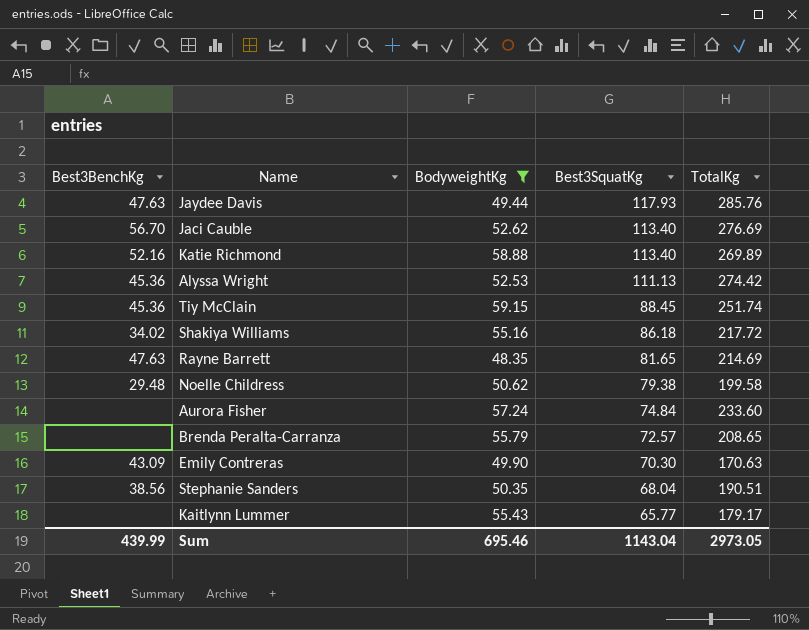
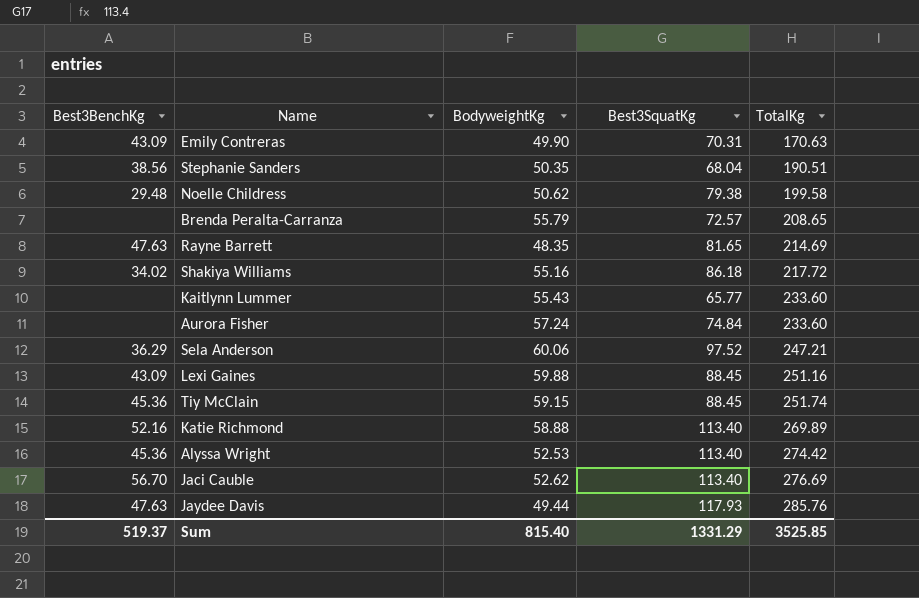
filter: BodyweightKg <= 59.15 -> none
row order: Best3SquatKg descending -> TotalKg ascending
Emily Contreras | Best3SquatKg: 70.30 -> 70.31
Kaitlynn Lummer | TotalKg: 179.17 -> 233.60
Alyssa Wright | Best3SquatKg: 111.13 -> 113.40
Sum | Best3BenchKg: 439.99 -> 519.37
Sum | BodyweightKg: 695.46 -> 815.40
Sum | Best3SquatKg: 1143.04 -> 1331.29
Sum | TotalKg: 2973.05 -> 3525.85

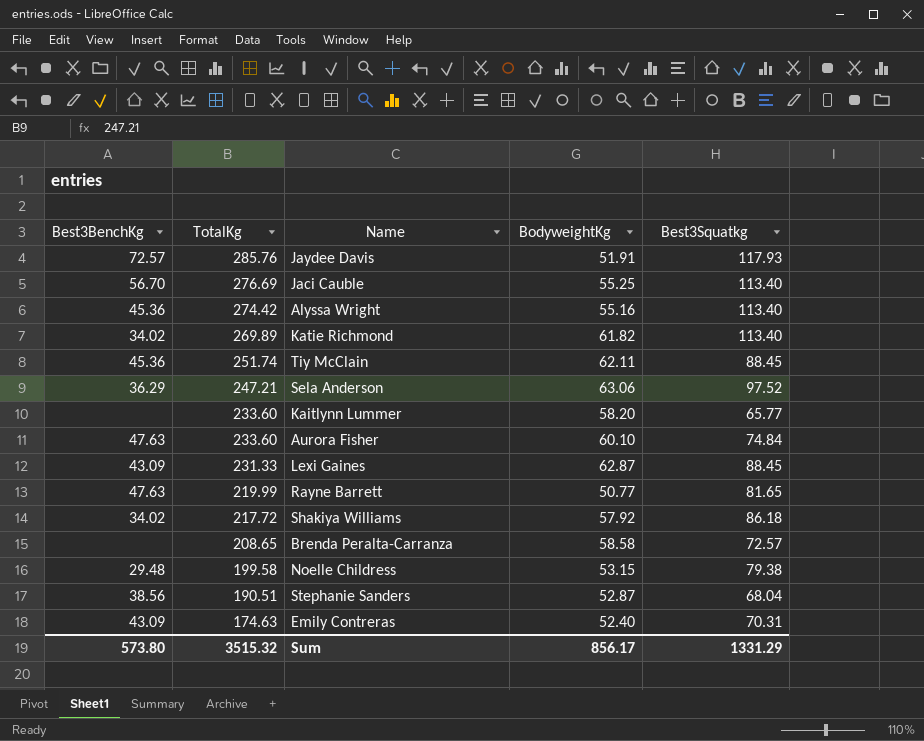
row order: TotalKg ascending -> TotalKg descending
column TotalKg | position: 5 -> 2
column name: Best3SquatKg -> Best3Squatkg
Jaydee Davis | Best3BenchKg: 47.63 -> 72.57
Jaydee Davis | BodyweightKg: 49.44 -> 51.91
Jaci Cauble | BodyweightKg: 52.62 -> 55.25
Alyssa Wright | BodyweightKg: 52.53 -> 55.16
Katie Richmond | Best3BenchKg: 52.16 -> 34.02
Katie Richmond | BodyweightKg: 58.88 -> 61.82
Tiy McClain | BodyweightKg: 59.15 -> 62.11
Sela Anderson | BodyweightKg: 60.06 -> 63.06
Kaitlynn Lummer | BodyweightKg: 55.43 -> 58.20
Aurora Fisher | Best3BenchKg: none -> 47.63
Aurora Fisher | BodyweightKg: 57.24 -> 60.10
Lexi Gaines | TotalKg: 251.16 -> 231.33
Lexi Gaines | BodyweightKg: 59.88 -> 62.87
Rayne Barrett | TotalKg: 214.69 -> 219.99
Rayne Barrett | BodyweightKg: 48.35 -> 50.77
Shakiya Williams | BodyweightKg: 55.16 -> 57.92
Brenda Peralta-Carranza | BodyweightKg: 55.79 -> 58.58
Noelle Childress | BodyweightKg: 50.62 -> 53.15
Stephanie Sanders | BodyweightKg: 50.35 -> 52.87
Emily Contreras | TotalKg: 170.63 -> 174.63
Emily Contreras | BodyweightKg: 49.90 -> 52.40
Sum | Best3BenchKg: 519.37 -> 573.80
Sum | TotalKg: 3525.85 -> 3515.32
Sum | BodyweightKg: 815.40 -> 856.17

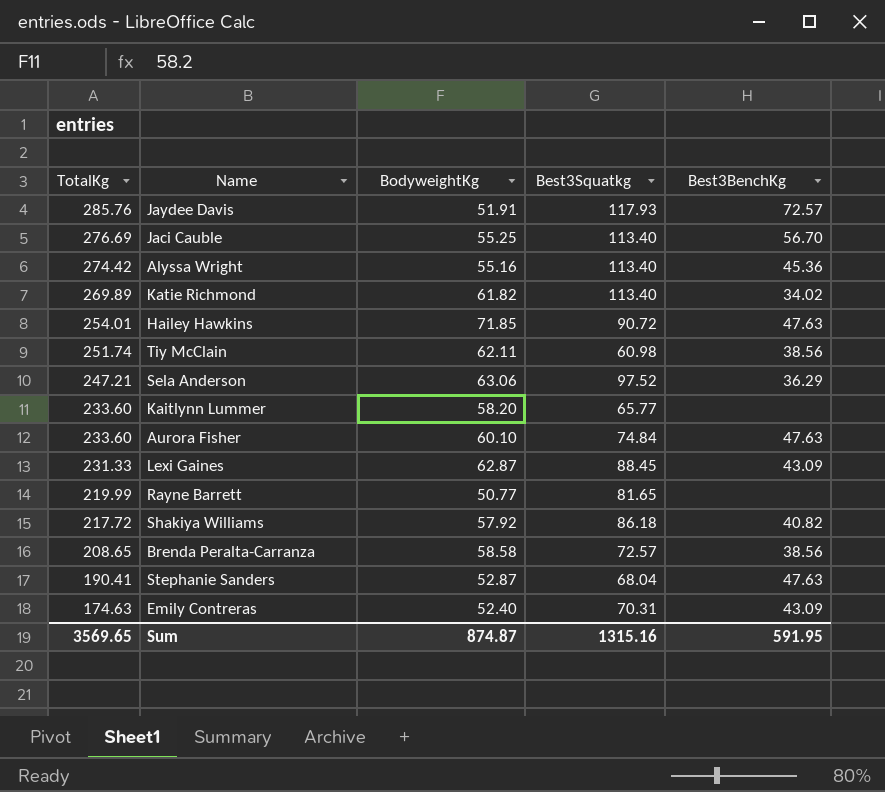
column Best3BenchKg | position: 1 -> 5
row Noelle Childress: 29.48 | 199.58 | 53.15 | 79.38 -> none
row Hailey Hawkins: none -> 254.01 | 71.85 | 90.72 | 47.63
Tiy McClain | Best3Squatkg: 88.45 -> 60.98
Tiy McClain | Best3BenchKg: 45.36 -> 38.56
Rayne Barrett | Best3BenchKg: 47.63 -> none
Shakiya Williams | Best3BenchKg: 34.02 -> 40.82
Brenda Peralta-Carranza | Best3BenchKg: none -> 38.56
Stephanie Sanders | TotalKg: 190.51 -> 190.41
Stephanie Sanders | Best3BenchKg: 38.56 -> 47.63
Sum | TotalKg: 3515.32 -> 3569.65
Sum | BodyweightKg: 856.17 -> 874.87
Sum | Best3Squatkg: 1331.29 -> 1315.16
Sum | Best3BenchKg: 573.80 -> 591.95

